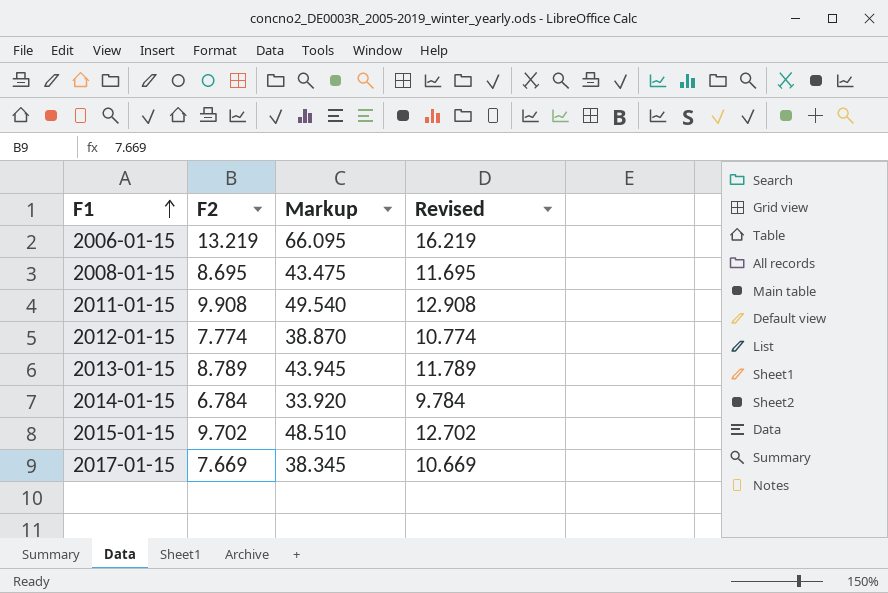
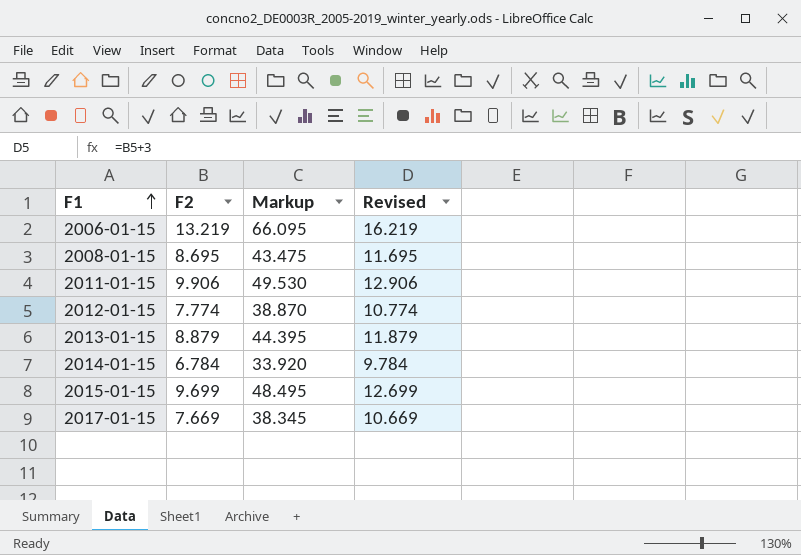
2011-01-15 | F2: 9.908 -> 9.906
2011-01-15 | Markup: 49.540 -> 49.530
2011-01-15 | Revised: 12.908 -> 12.906
2013-01-15 | F2: 8.789 -> 8.879
2013-01-15 | Markup: 43.945 -> 44.395
2013-01-15 | Revised: 11.789 -> 11.879
2015-01-15 | F2: 9.702 -> 9.699
2015-01-15 | Markup: 48.510 -> 48.495
2015-01-15 | Revised: 12.702 -> 12.699

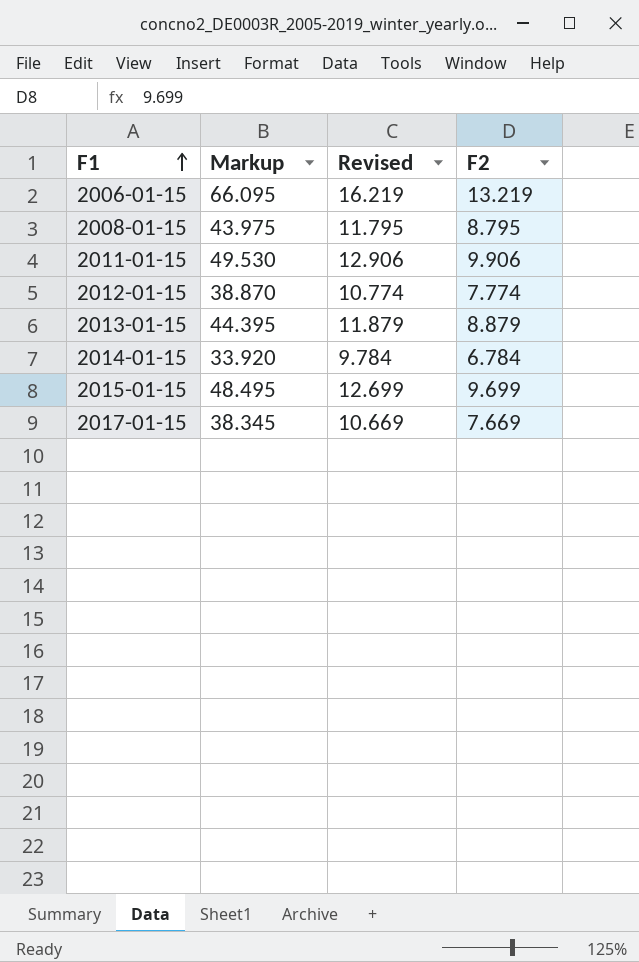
column F2 | position: 2 -> 4
2008-01-15 | Markup: 43.475 -> 43.975
2008-01-15 | Revised: 11.695 -> 11.795
2008-01-15 | F2: 8.695 -> 8.795

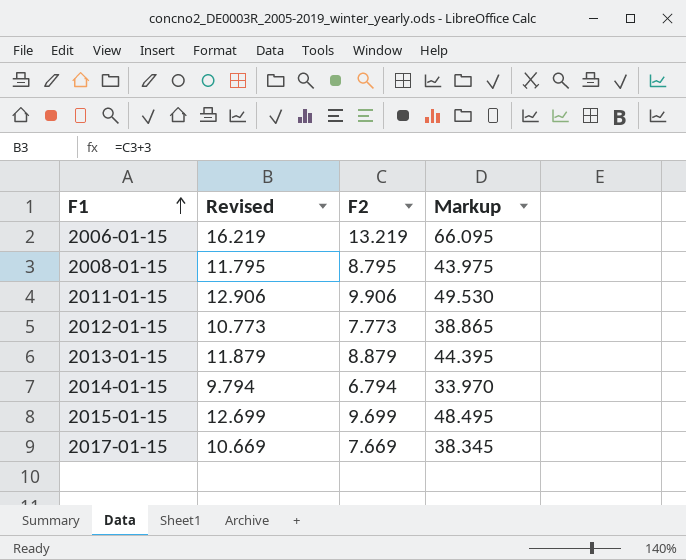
column Markup | position: 2 -> 4
2012-01-15 | Revised: 10.774 -> 10.773
2012-01-15 | F2: 7.774 -> 7.773
2012-01-15 | Markup: 38.870 -> 38.865
2014-01-15 | Revised: 9.784 -> 9.794
2014-01-15 | F2: 6.784 -> 6.794
2014-01-15 | Markup: 33.920 -> 33.970

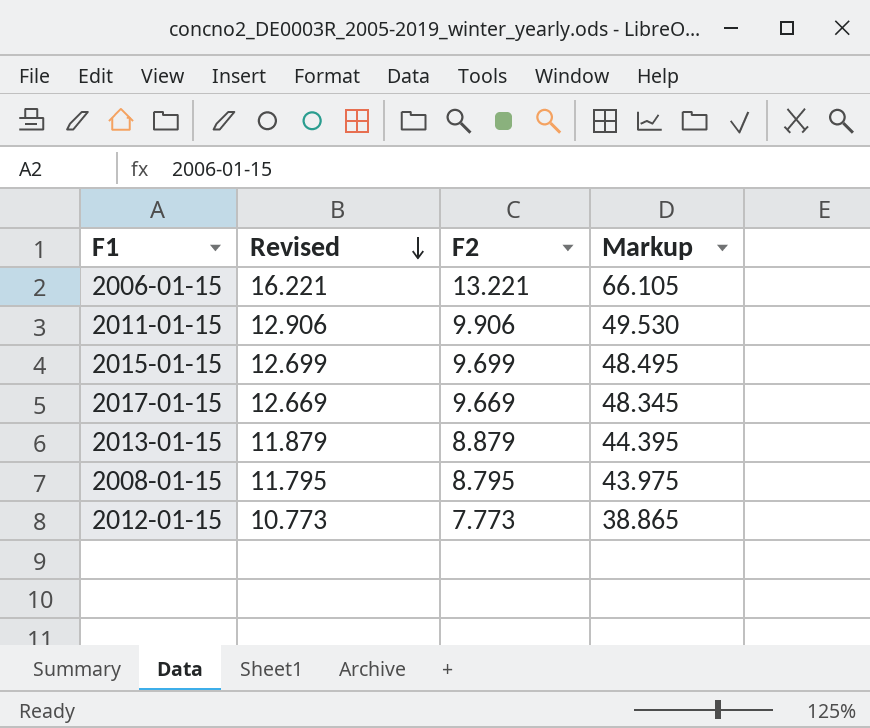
row order: F1 ascending -> Revised descending
row 2014-01-15: 9.794 | 6.794 | 33.970 -> none
2006-01-15 | Revised: 16.219 -> 16.221
2006-01-15 | F2: 13.219 -> 13.221
2006-01-15 | Markup: 66.095 -> 66.105
2017-01-15 | Revised: 10.669 -> 12.669
2017-01-15 | F2: 7.669 -> 9.669
2017-01-15 | Markup: 38.345 -> 48.345

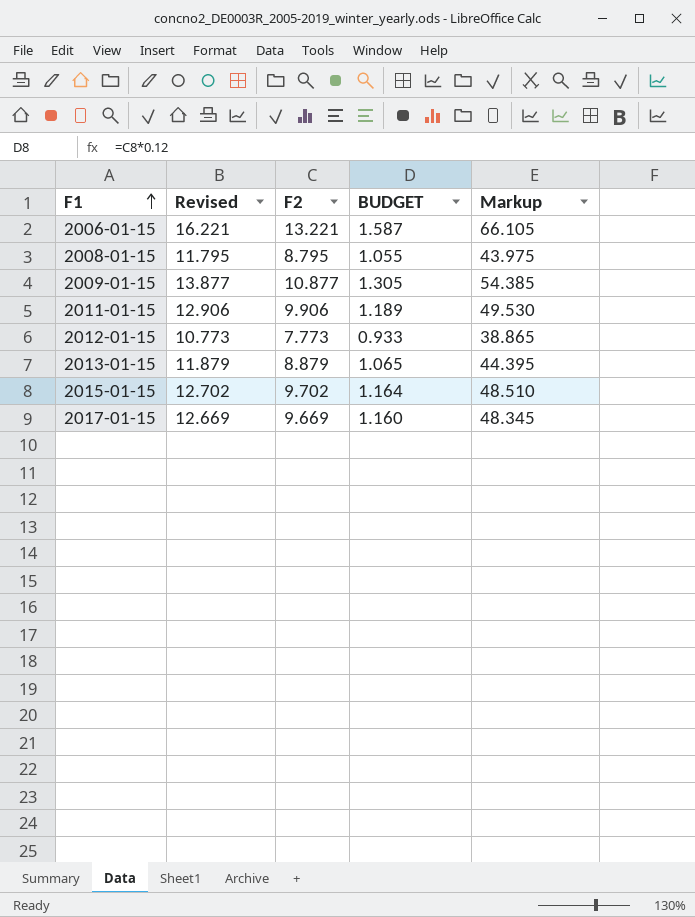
row order: Revised descending -> F1 ascending
column BUDGET | formula: none -> [F2] * 0.12
row 2009-01-15: none -> 13.877 | 10.877 | 1.305 | 54.385
2015-01-15 | Revised: 12.699 -> 12.702
2015-01-15 | F2: 9.699 -> 9.702
2015-01-15 | Markup: 48.495 -> 48.510

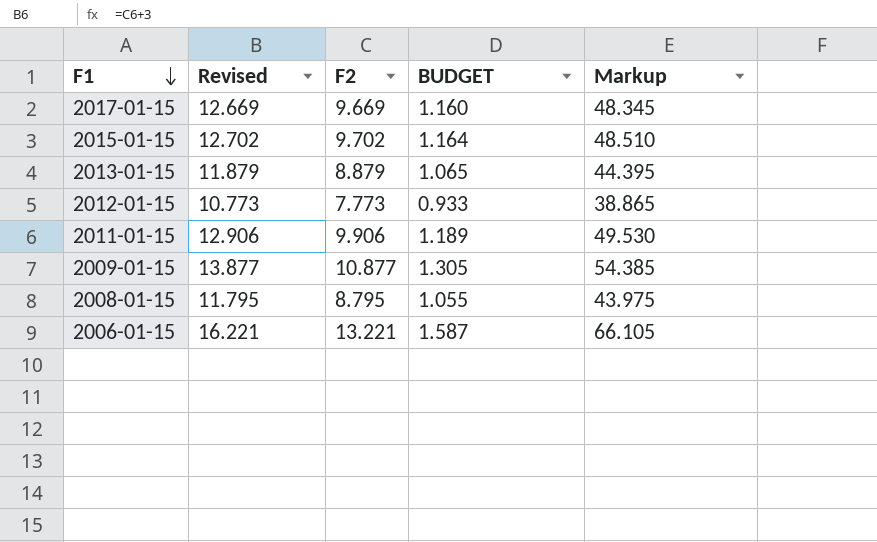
row order: F1 ascending -> F1 descending

